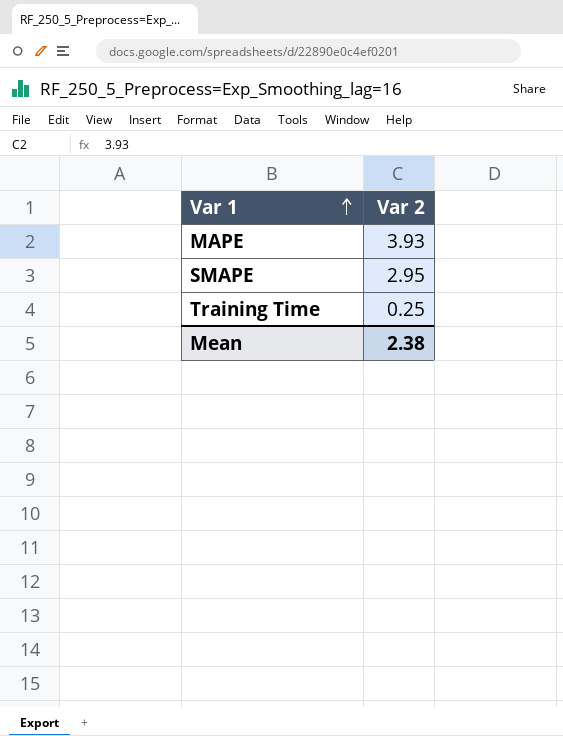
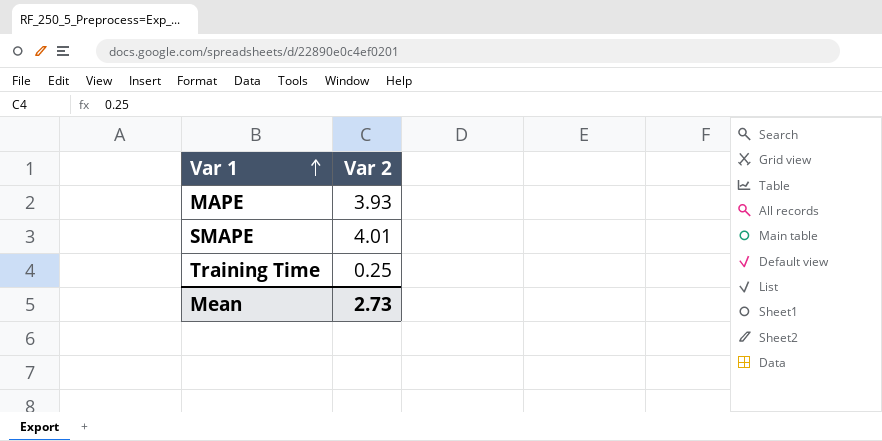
SMAPE | Var 2: 2.95 -> 4.01
Mean | Var 2: 2.38 -> 2.73

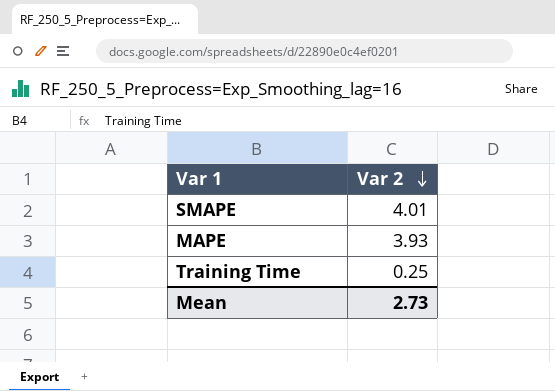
row order: Var 1 ascending -> Var 2 descending

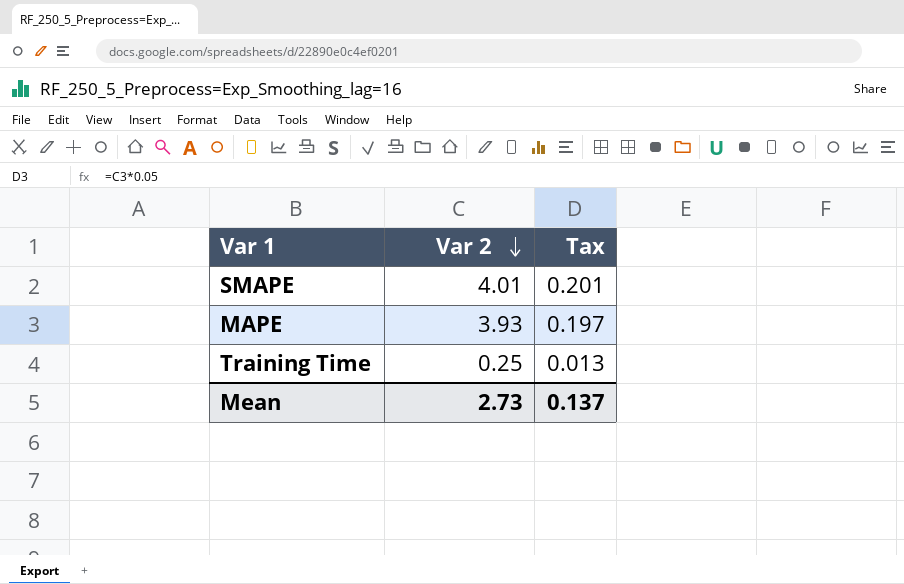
column Tax | formula: none -> [Var 2] * 0.05

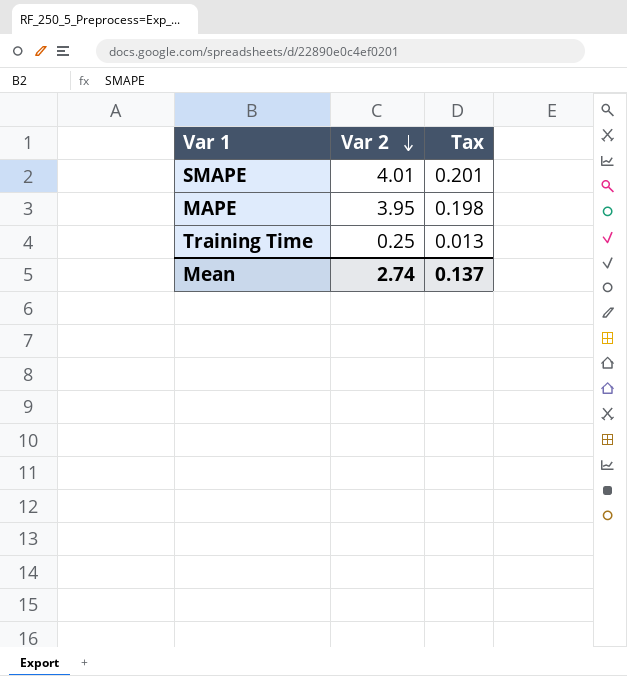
MAPE | Var 2: 3.93 -> 3.95
MAPE | Tax: 0.197 -> 0.198
Mean | Var 2: 2.73 -> 2.74

